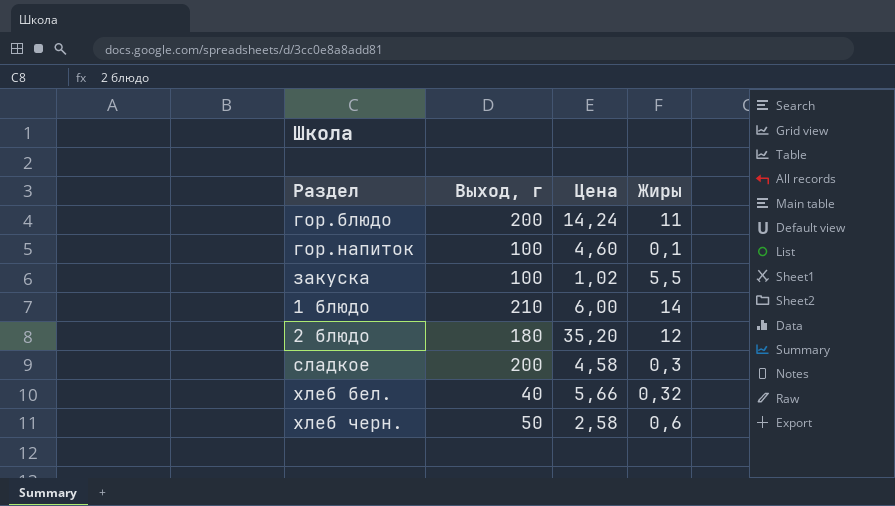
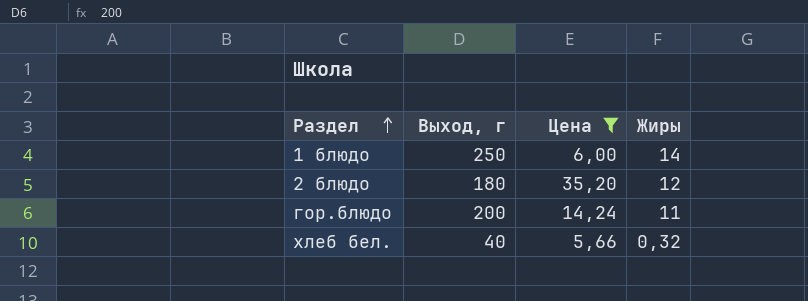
filter: none -> Цена >= 5,66
row order: none -> Раздел ascending
1 блюдо | Выход, г: 210 -> 250

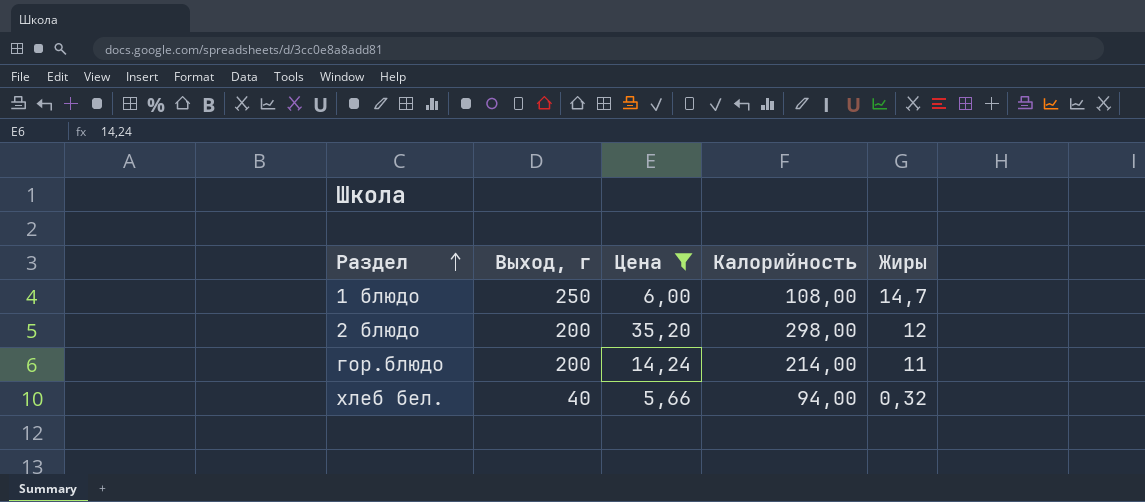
column Калорийность | position: none -> 4
1 блюдо | Жиры: 14 -> 14,7
2 блюдо | Выход, г: 180 -> 200

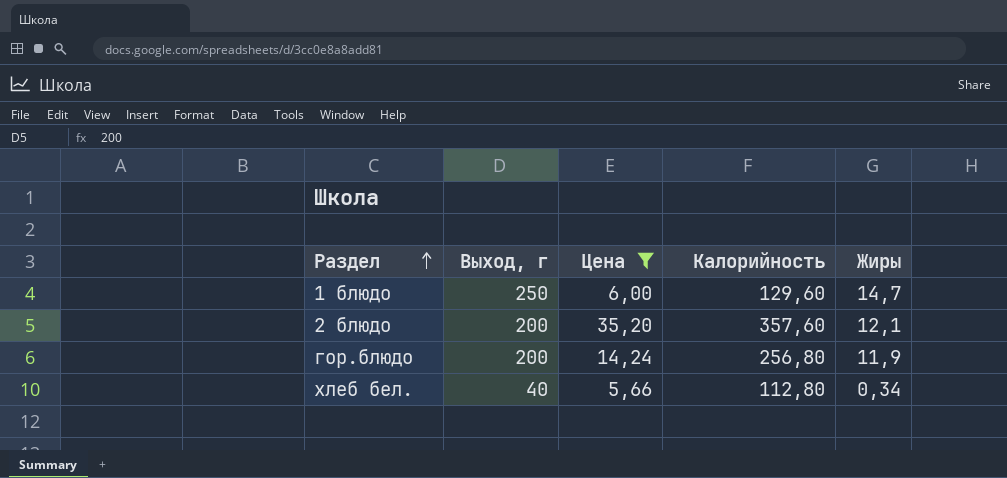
1 блюдо | Калорийность: 108,00 -> 129,60
2 блюдо | Калорийность: 298,00 -> 357,60
2 блюдо | Жиры: 12 -> 12,1
гор.блюдо | Калорийность: 214,00 -> 256,80
гор.блюдо | Жиры: 11 -> 11,9
хлеб бел. | Калорийность: 94,00 -> 112,80
хлеб бел. | Жиры: 0,32 -> 0,34

